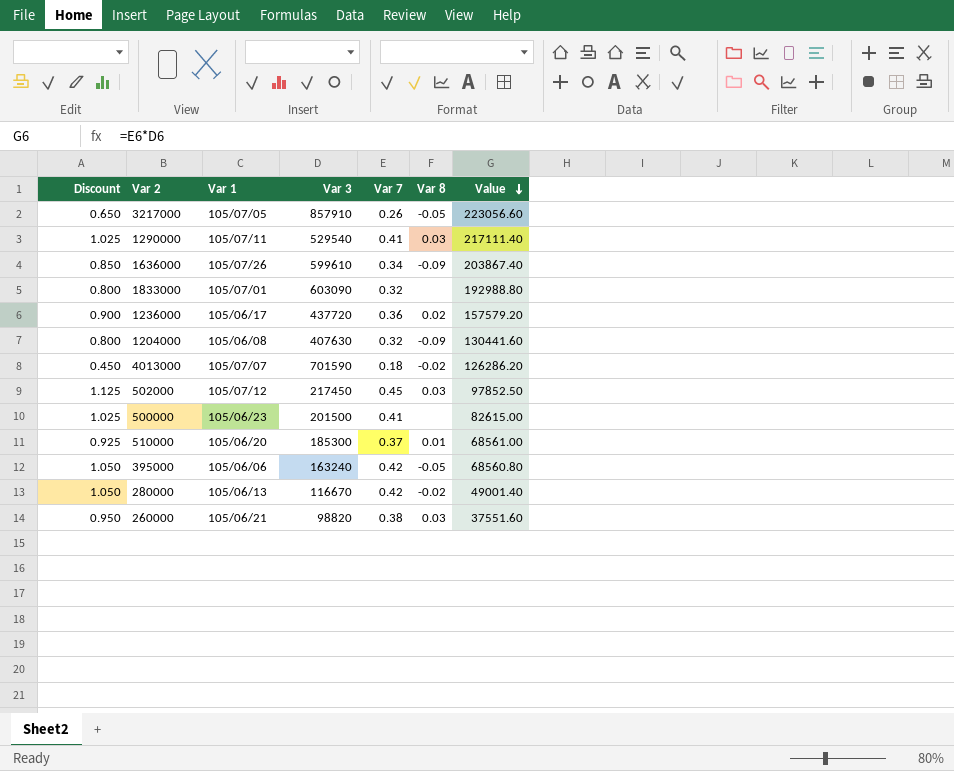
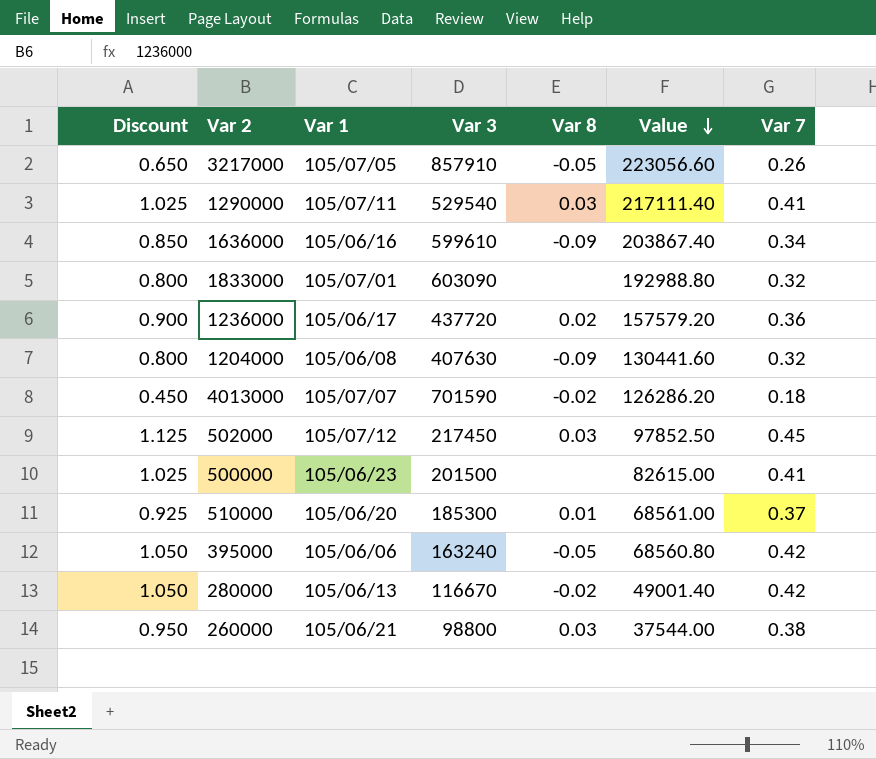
column Var 7 | position: 5 -> 7
1636000 | Var 1: 105/07/26 -> 105/06/16
260000 | Var 3: 98820 -> 98800
260000 | Value: 37551.60 -> 37544.00

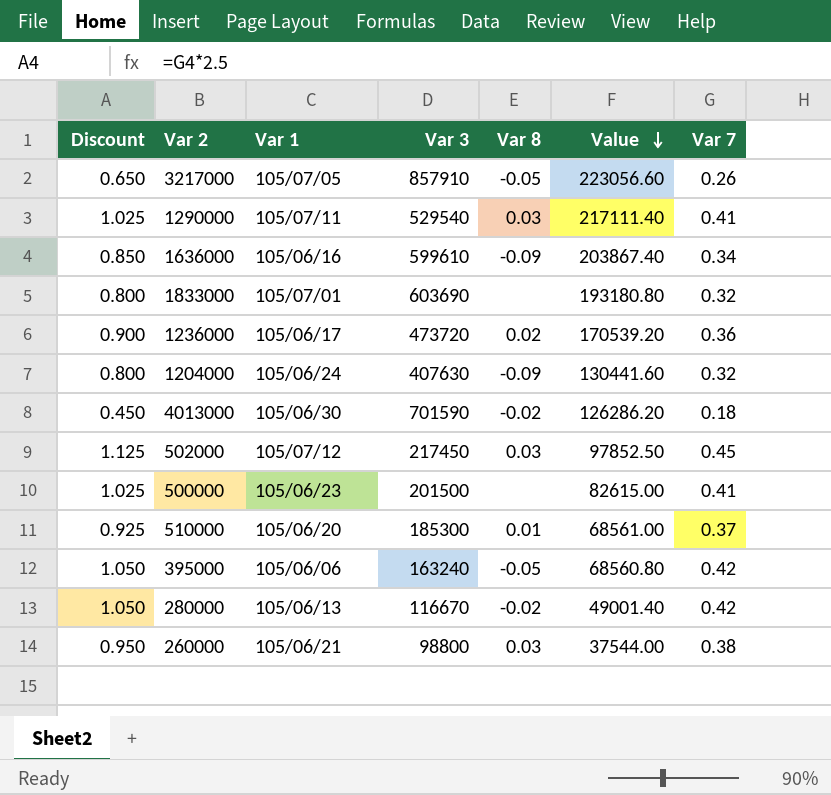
1833000 | Var 3: 603090 -> 603690
1833000 | Value: 192988.80 -> 193180.80
1236000 | Var 3: 437720 -> 473720
1236000 | Value: 157579.20 -> 170539.20
1204000 | Var 1: 105/06/08 -> 105/06/24
4013000 | Var 1: 105/07/07 -> 105/06/30

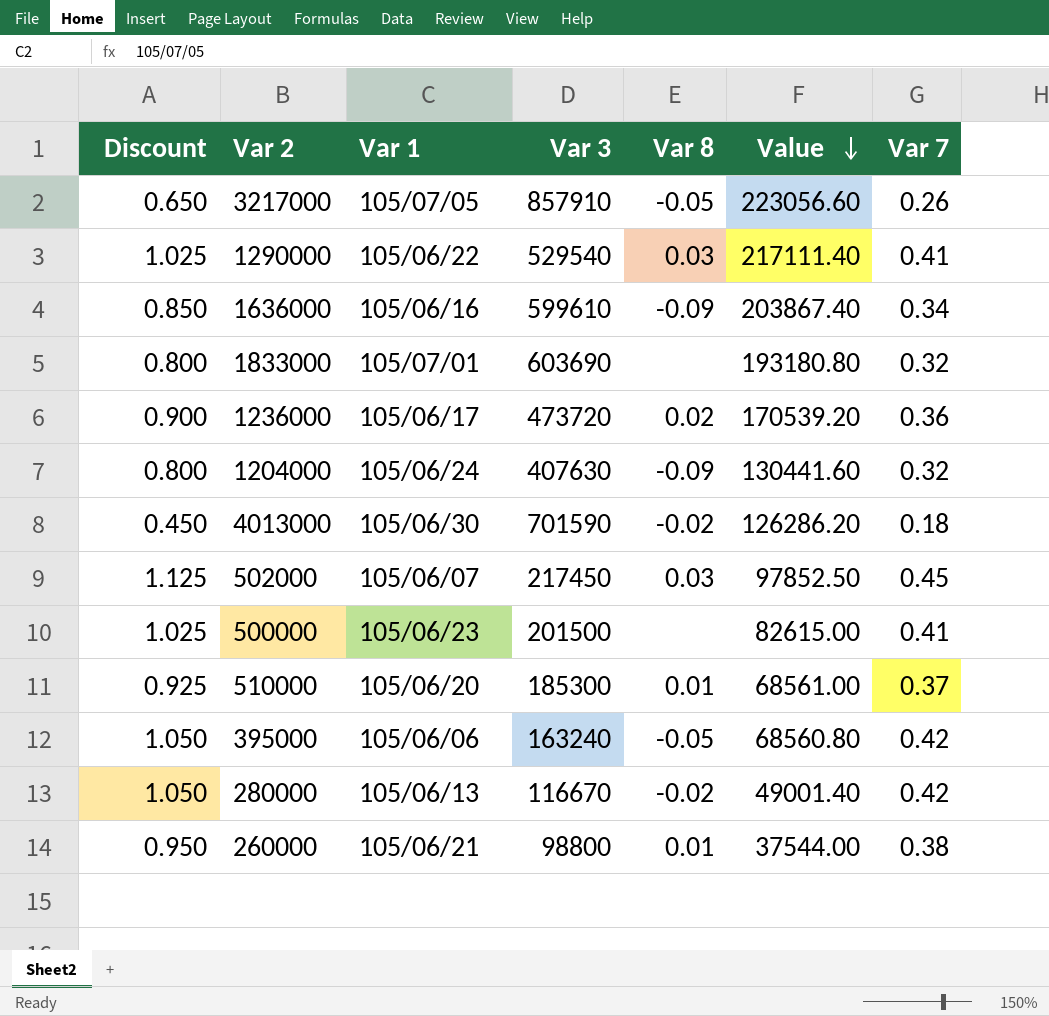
1290000 | Var 1: 105/07/11 -> 105/06/22
502000 | Var 1: 105/07/12 -> 105/06/07
260000 | Var 8: 0.03 -> 0.01

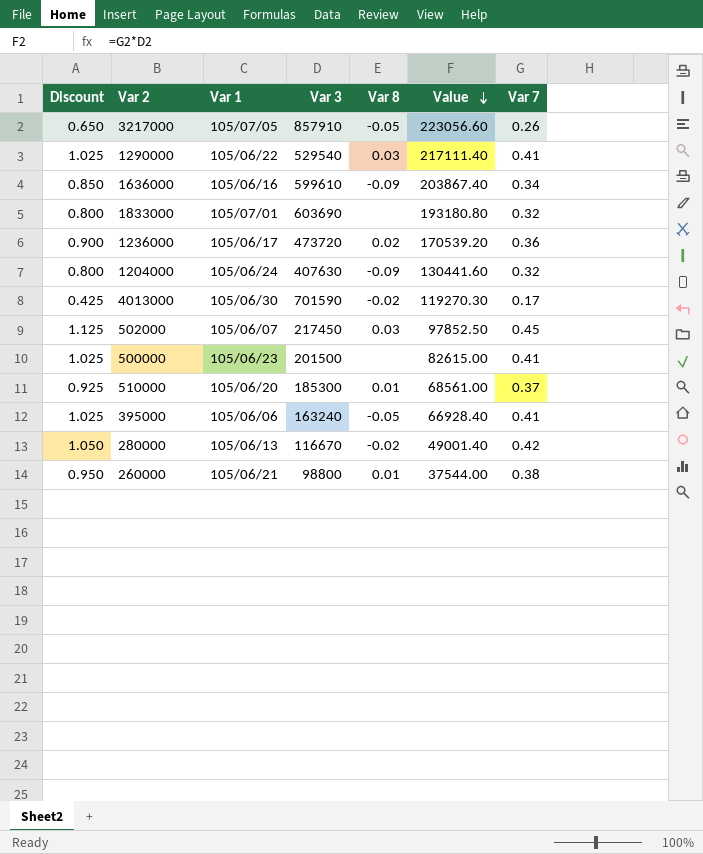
4013000 | Discount: 0.450 -> 0.425
4013000 | Value: 126286.20 -> 119270.30
4013000 | Var 7: 0.18 -> 0.17
395000 | Discount: 1.050 -> 1.025
395000 | Value: 68560.80 -> 66928.40
395000 | Var 7: 0.42 -> 0.41

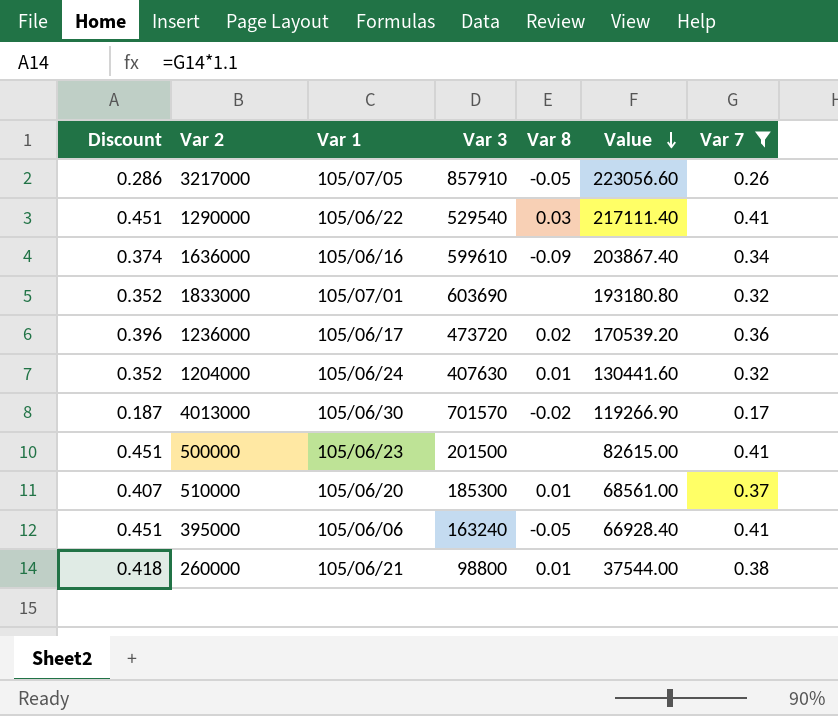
filter: none -> Var 7 <= 0.41
column Discount | formula: [Var 7] * 2.5 -> [Var 7] * 1.1
1204000 | Var 8: -0.09 -> 0.01
4013000 | Var 3: 701590 -> 701570
4013000 | Value: 119270.30 -> 119266.90

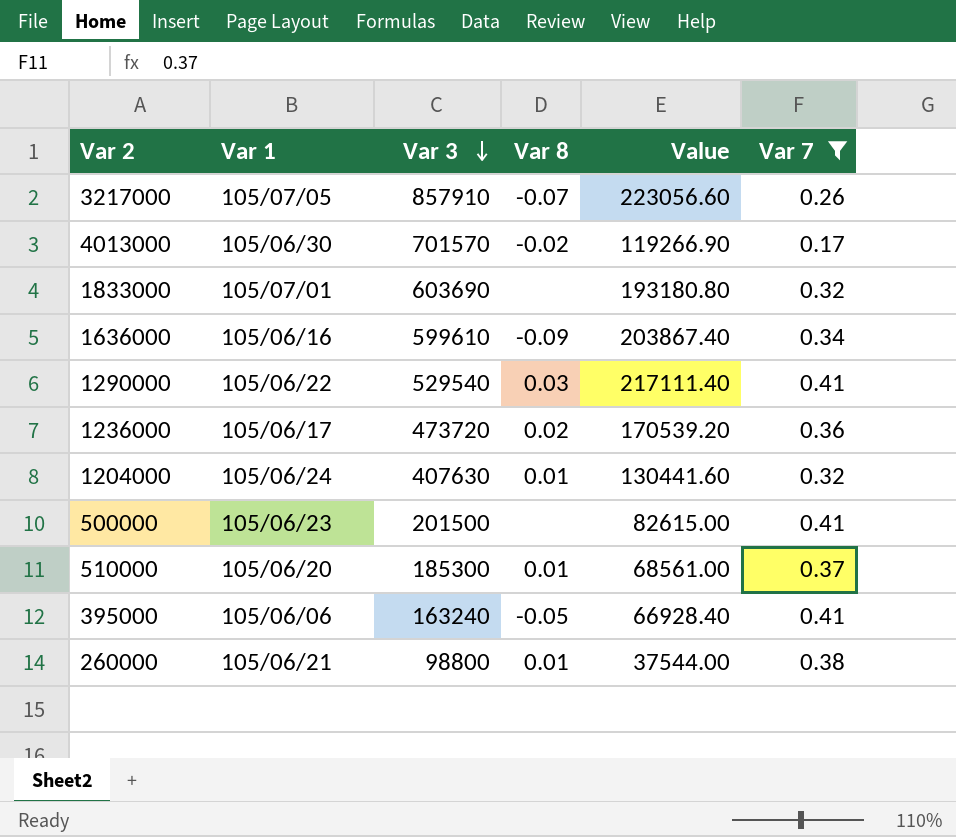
row order: Value descending -> Var 3 descending
column Discount | formula: [Var 7] * 1.1 -> none
3217000 | Var 8: -0.05 -> -0.07

